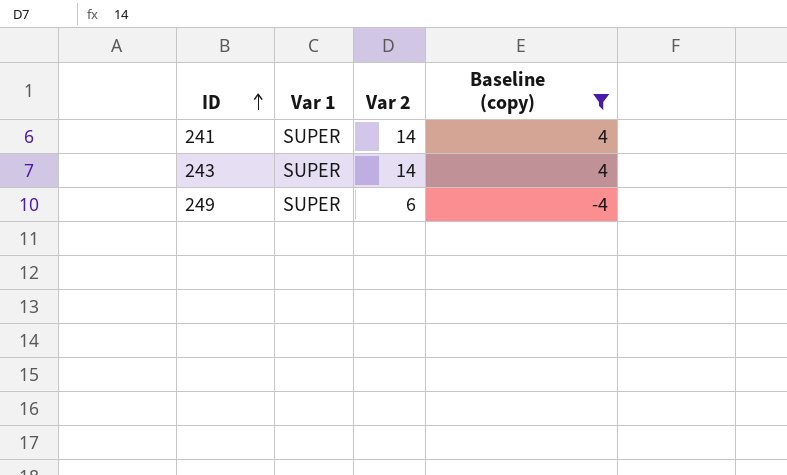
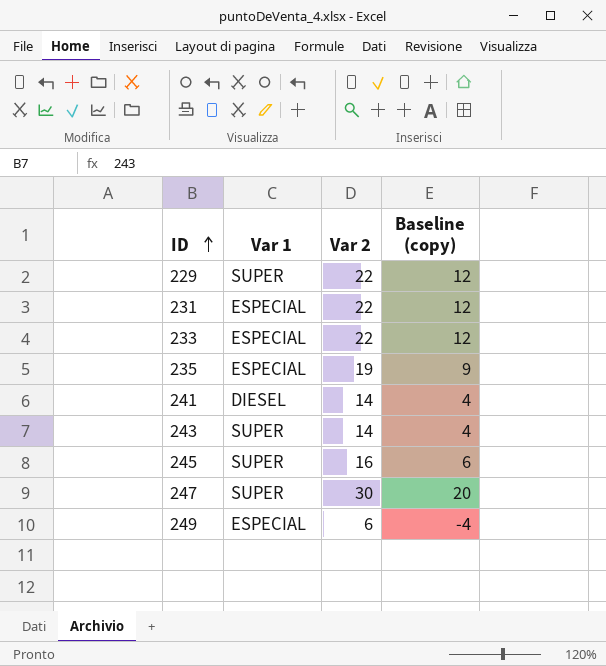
filter: Baseline (copy) <= 4 -> none
241 | Var 1: SUPER -> DIESEL
249 | Var 1: SUPER -> ESPECIAL

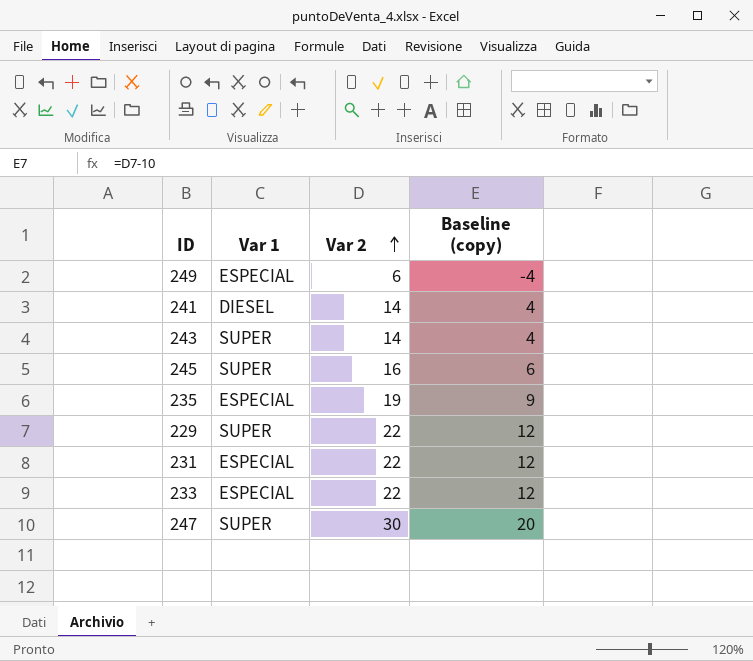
row order: ID ascending -> Var 2 ascending

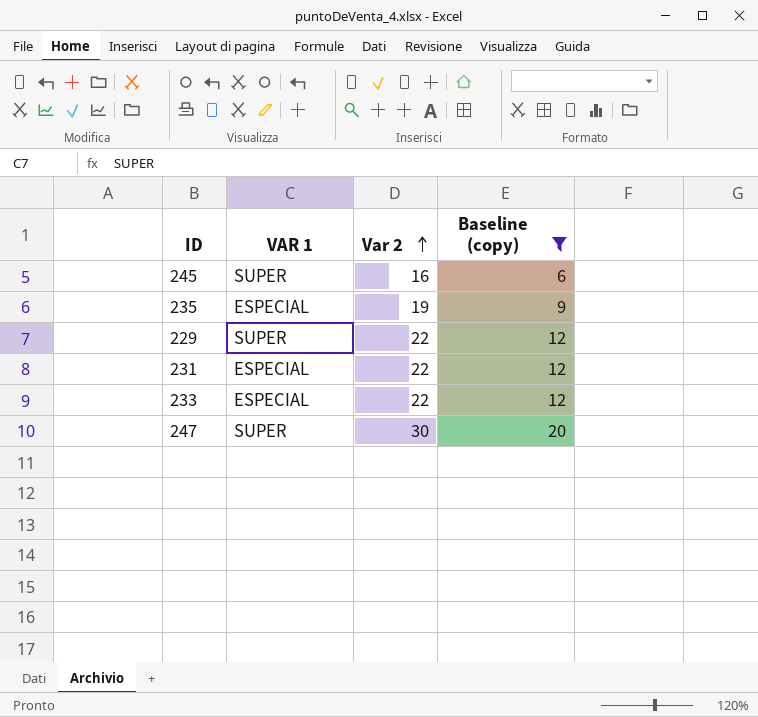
filter: none -> Baseline (copy) >= 6
column name: Var 1 -> VAR 1

